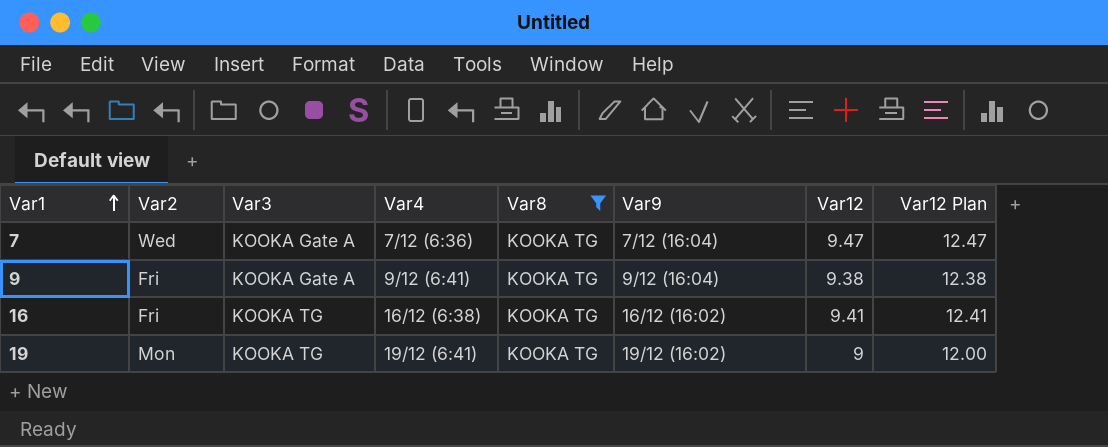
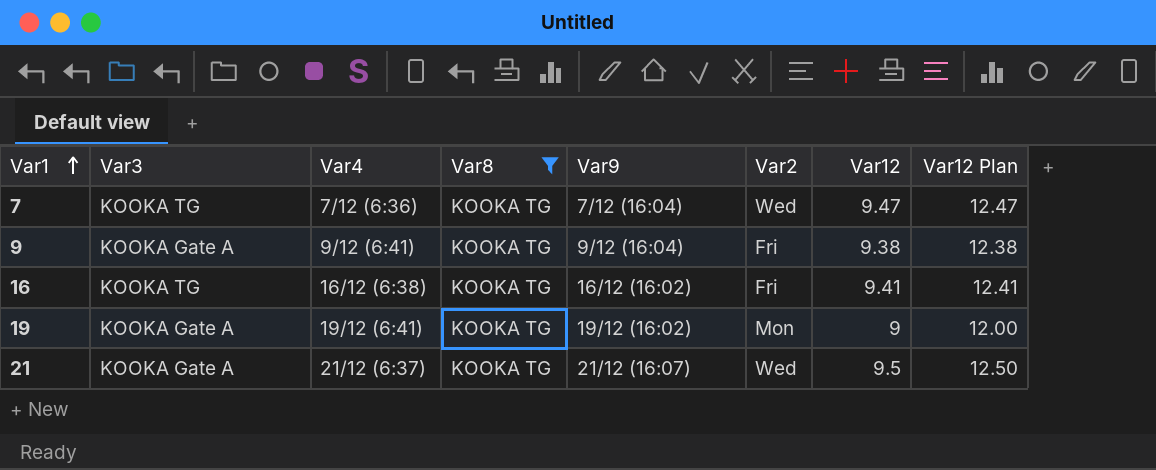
column Var2 | position: 2 -> 6
7 | Var3: KOOKA Gate A -> KOOKA TG
19 | Var3: KOOKA TG -> KOOKA Gate A
row 21: none -> KOOKA Gate A | 21/12 (6:37) | KOOKA TG | 21/12 (16:07) | Wed | 9.5 | 12.50

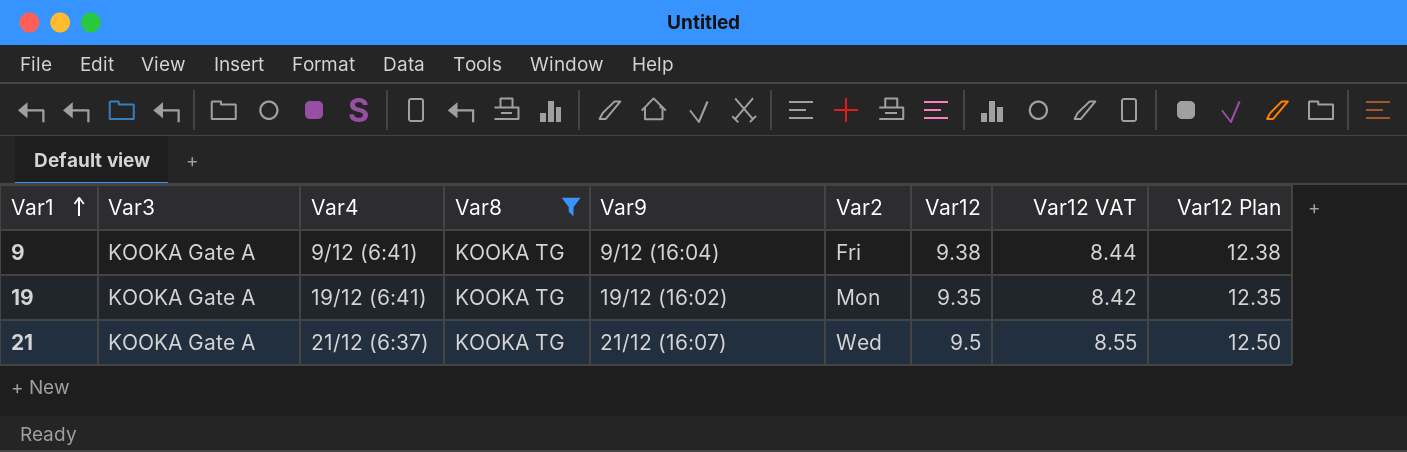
column Var12 VAT | formula: none -> [Var12] * 0.9
row 7: KOOKA TG | 7/12 (6:36) | KOOKA TG | 7/12 (16:04) | Wed | 9.47 | 12.47 -> none
row 16: KOOKA TG | 16/12 (6:38) | KOOKA TG | 16/12 (16:02) | Fri | 9.41 | 12.41 -> none
19 | Var12: 9 -> 9.35
19 | Var12 Plan: 12.00 -> 12.35

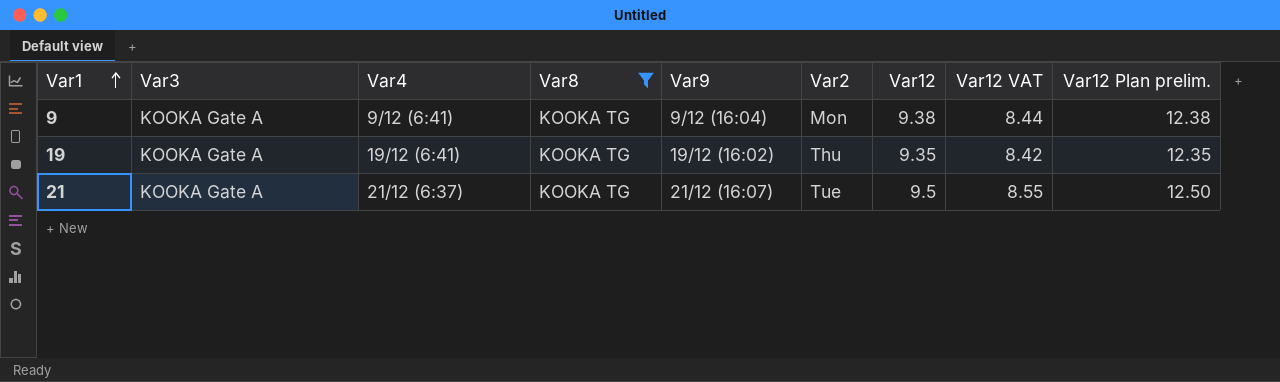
column name: Var12 Plan -> Var12 Plan prelim.
9 | Var2: Fri -> Mon
19 | Var2: Mon -> Thu
21 | Var2: Wed -> Tue

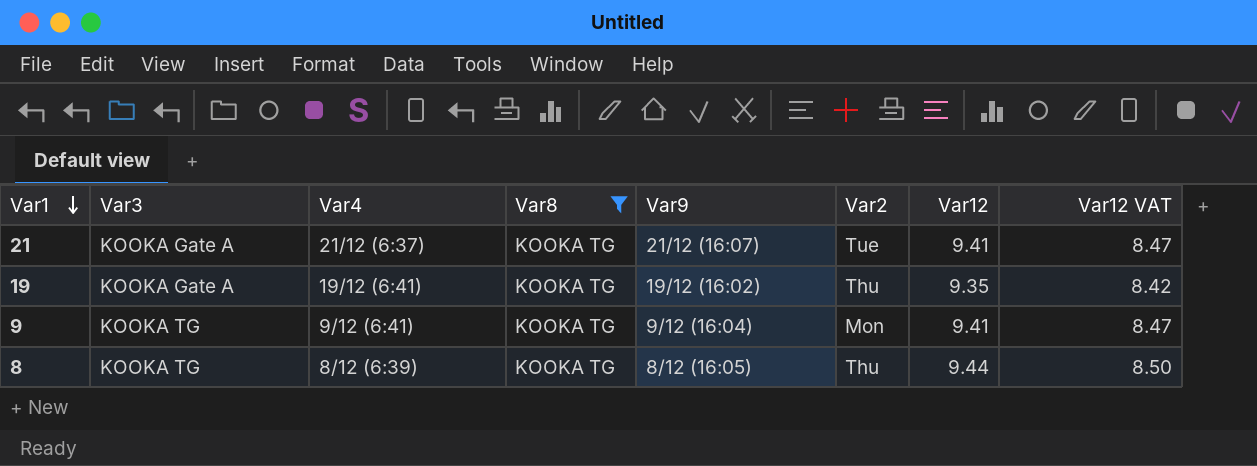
row order: Var1 ascending -> Var1 descending
column Var12 Plan prelim. | formula: [Var12] + 3 -> none
21 | Var12: 9.5 -> 9.41
21 | Var12 VAT: 8.55 -> 8.47
9 | Var3: KOOKA Gate A -> KOOKA TG
9 | Var12: 9.38 -> 9.41
9 | Var12 VAT: 8.44 -> 8.47
row 8: none -> KOOKA TG | 8/12 (6:39) | KOOKA TG | 8/12 (16:05) | Thu | 9.44 | 8.50

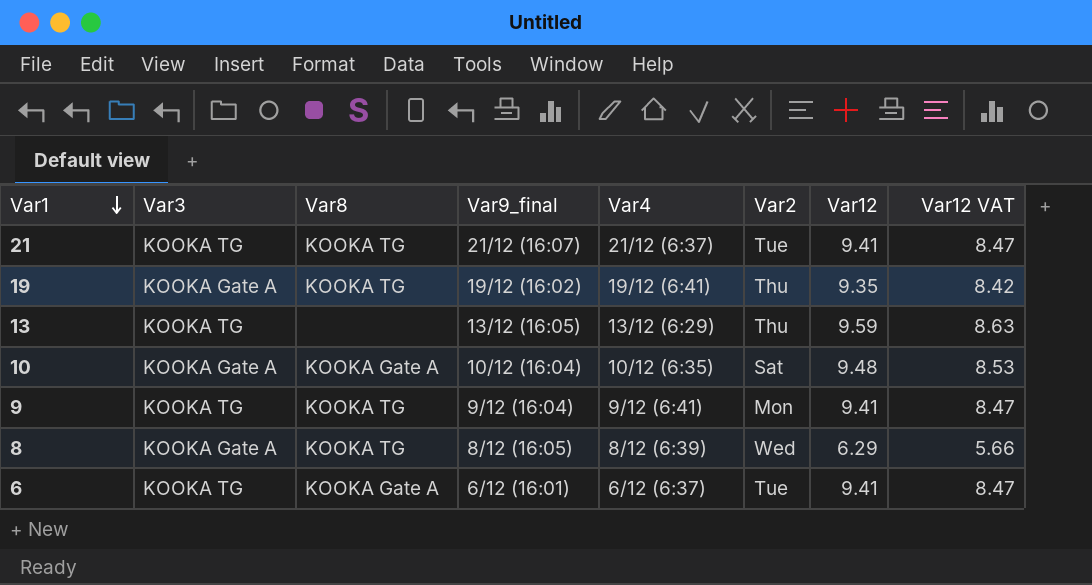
filter: Var8 = KOOKA TG -> none
column name: Var9 -> Var9_final
column Var4 | position: 3 -> 5
21 | Var3: KOOKA Gate A -> KOOKA TG
8 | Var3: KOOKA TG -> KOOKA Gate A
8 | Var2: Thu -> Wed
8 | Var12: 9.44 -> 6.29
8 | Var12 VAT: 8.50 -> 5.66

